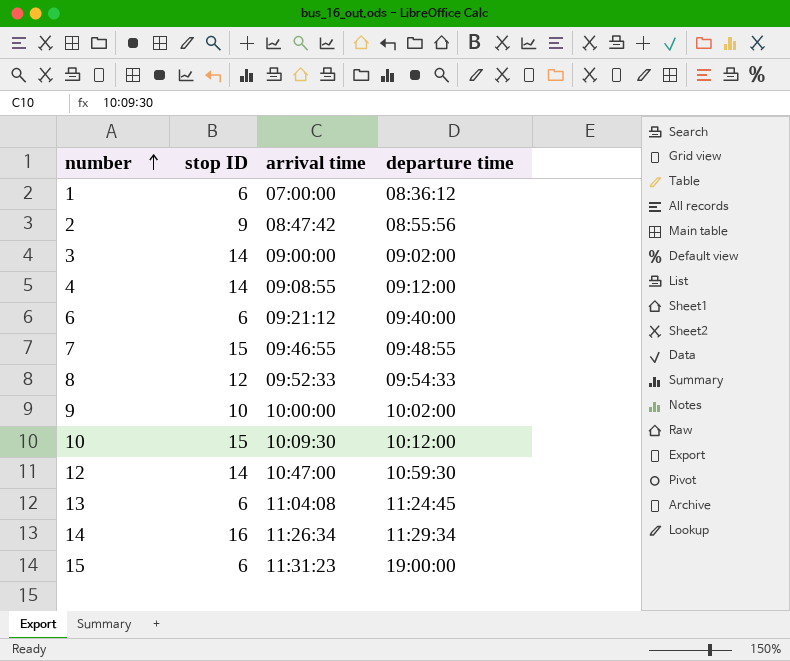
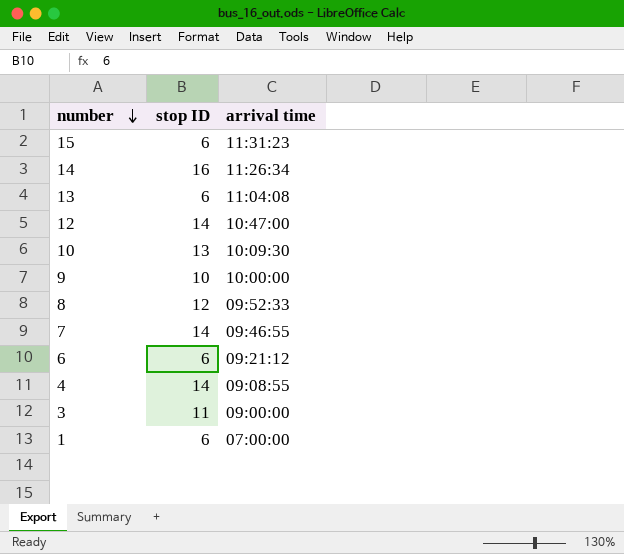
row order: number ascending -> number descending
column departure time | position: 4 -> none
row 2: 9 | 08:47:42 | 08:55:56 -> none
10 | stop ID: 15 -> 13
7 | stop ID: 15 -> 14
3 | stop ID: 14 -> 11

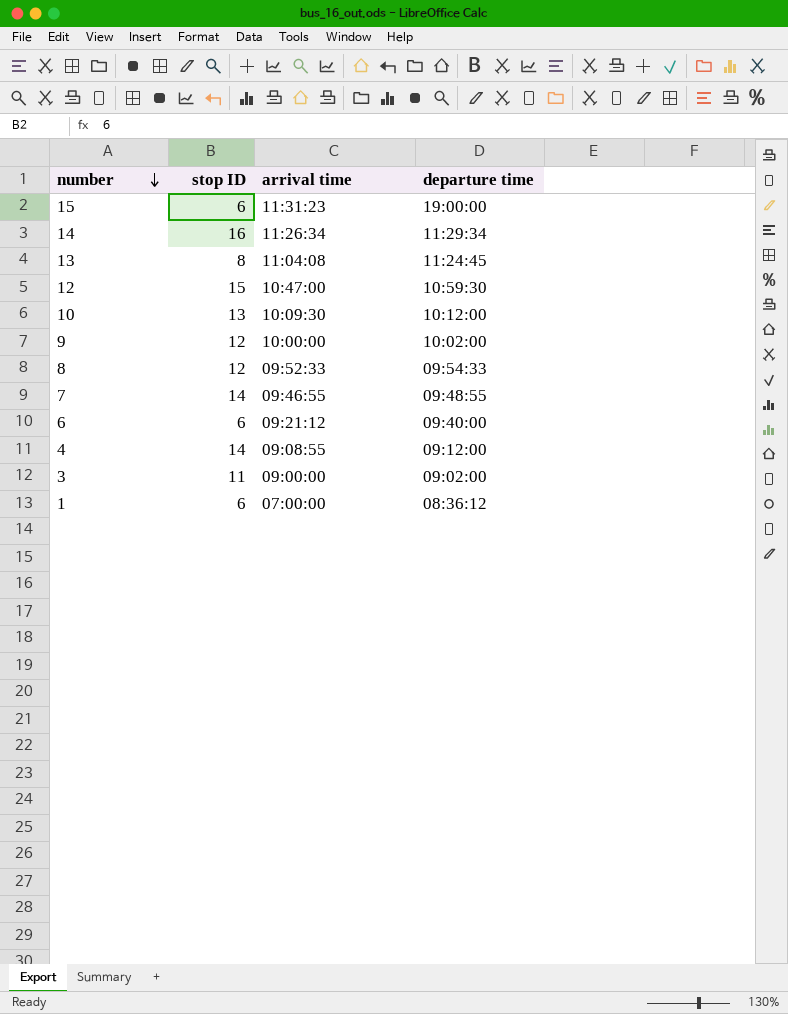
column departure time | position: none -> 4
13 | stop ID: 6 -> 8
12 | stop ID: 14 -> 15
9 | stop ID: 10 -> 12

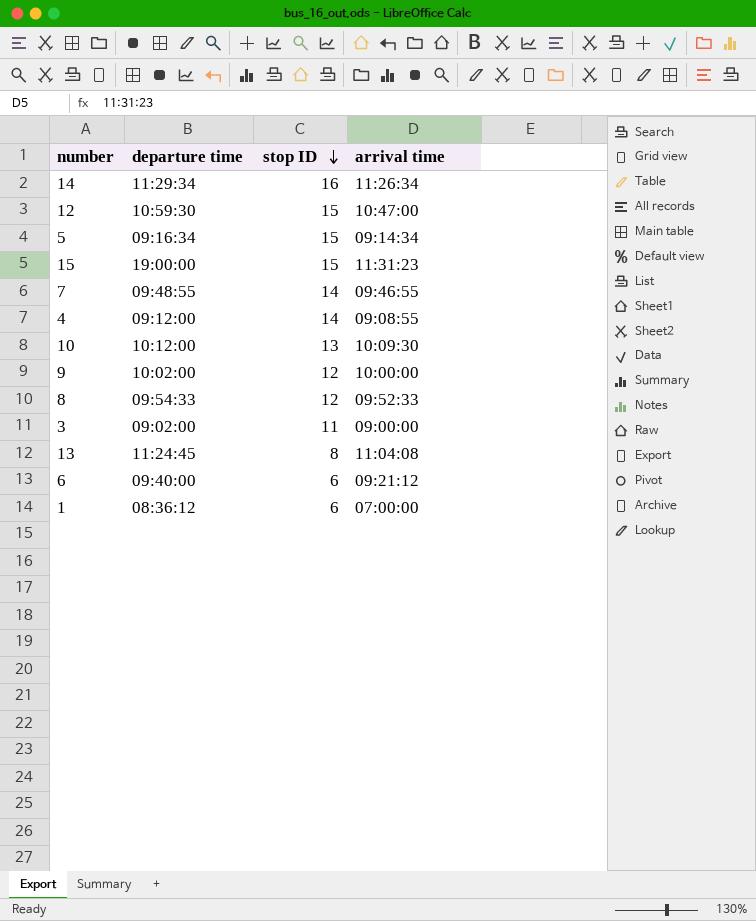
row order: number descending -> stop ID descending
column departure time | position: 4 -> 2
row 5: none -> 09:16:34 | 15 | 09:14:34
15 | stop ID: 6 -> 15

